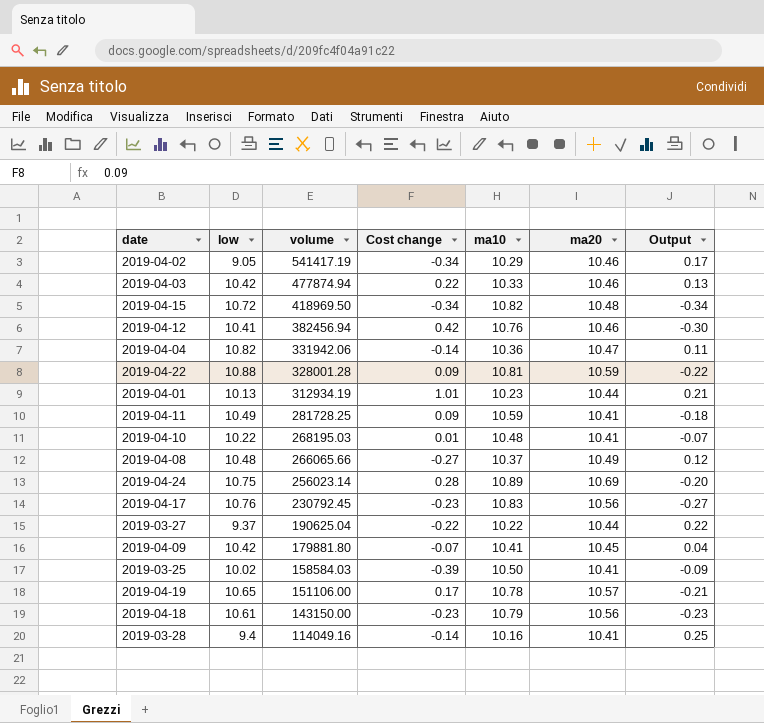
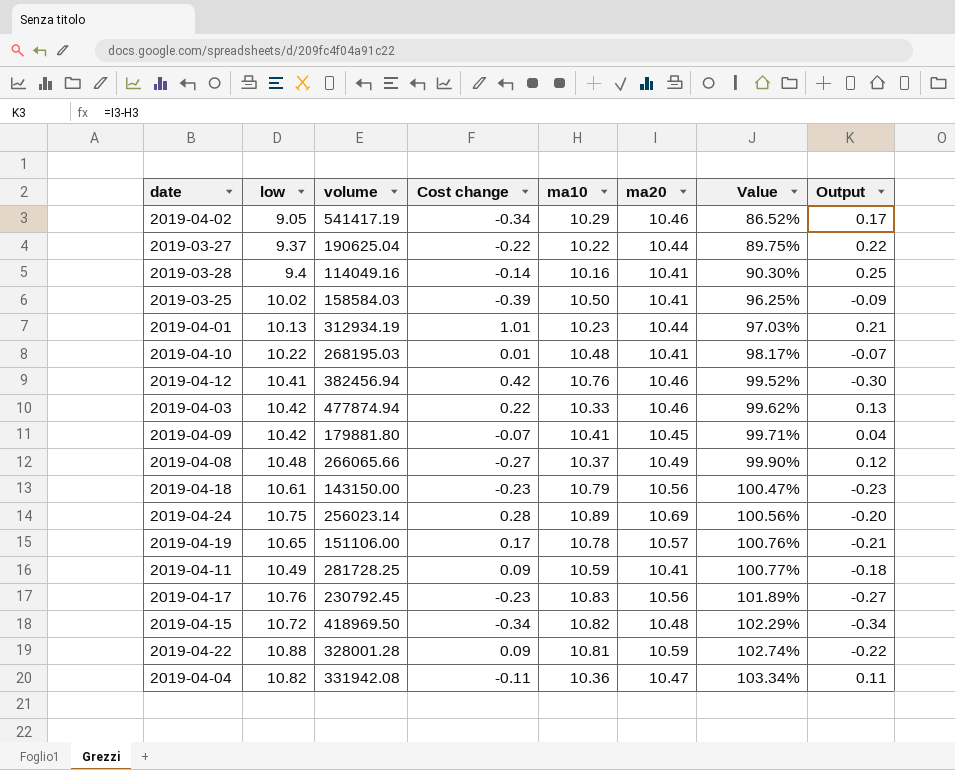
row order: volume descending -> Value ascending
column Value | formula: none -> [low] / [ma20]
2019-04-04 | volume: 331942.06 -> 331942.08
2019-04-04 | Cost change: -0.14 -> -0.11

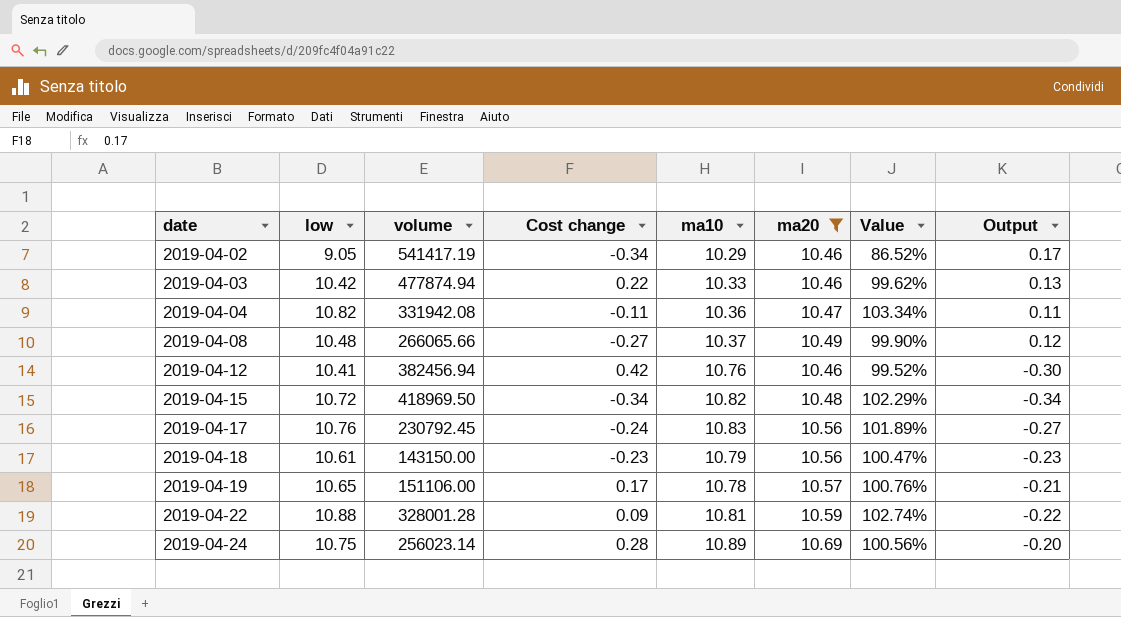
filter: none -> ma20 >= 10.46
row order: Value ascending -> date ascending
2019-04-17 | Cost change: -0.23 -> -0.24

